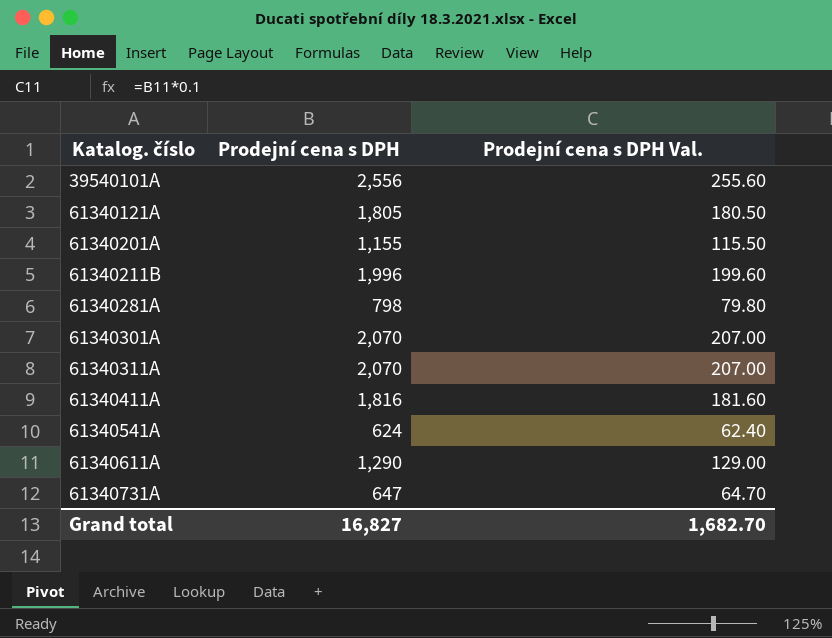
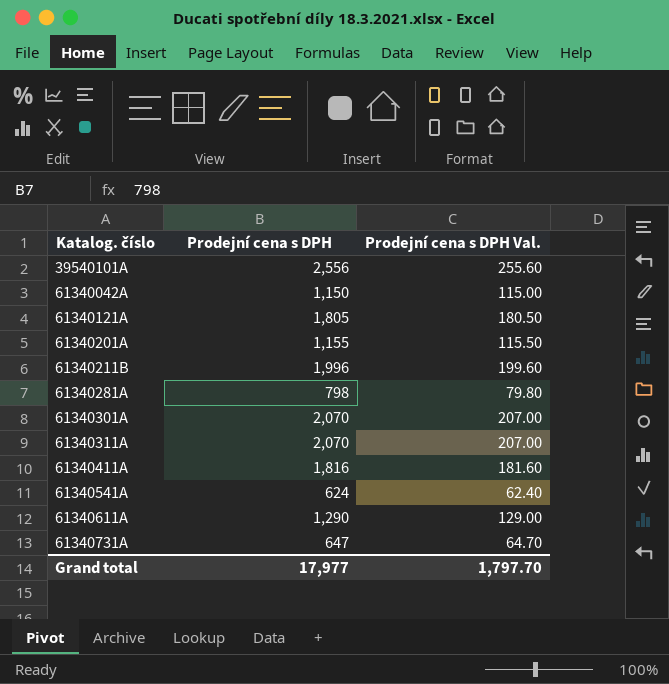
row 61340042A: none -> 1,150 | 115.00
Grand total | Prodejní cena s DPH: 16,827 -> 17,977
Grand total | Prodejní cena s DPH Val.: 1,682.70 -> 1,797.70

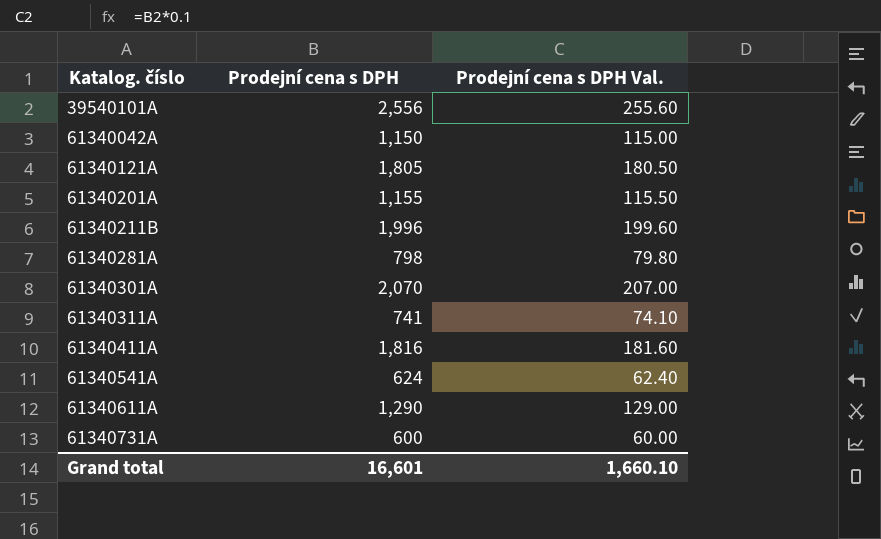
61340311A | Prodejní cena s DPH: 2,070 -> 741
61340311A | Prodejní cena s DPH Val.: 207.00 -> 74.10
61340731A | Prodejní cena s DPH: 647 -> 600
61340731A | Prodejní cena s DPH Val.: 64.70 -> 60.00
Grand total | Prodejní cena s DPH: 17,977 -> 16,601
Grand total | Prodejní cena s DPH Val.: 1,797.70 -> 1,660.10

